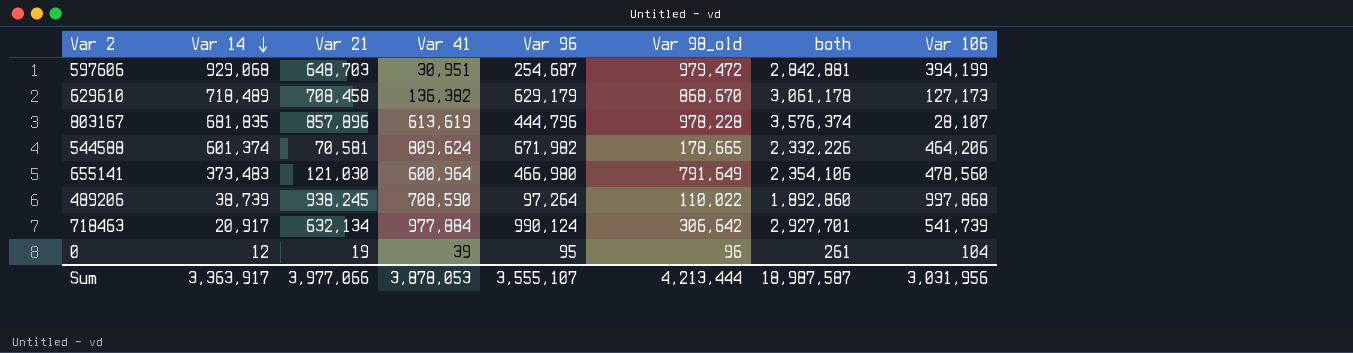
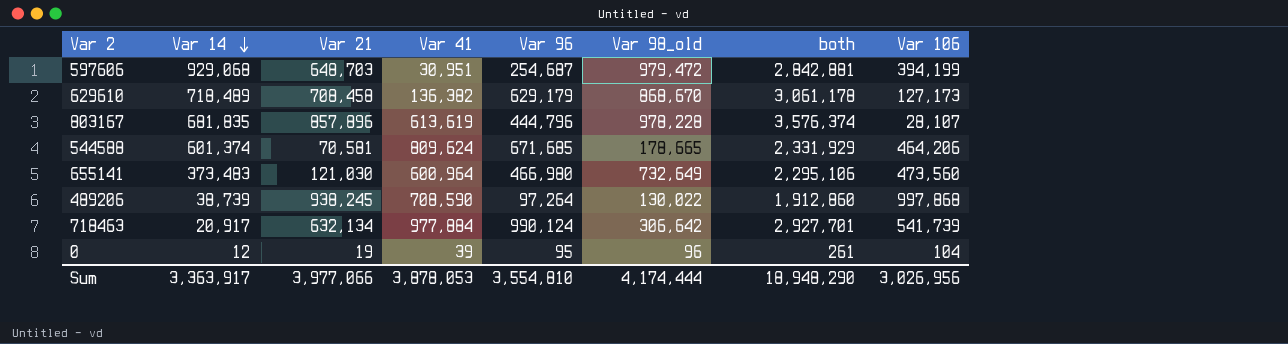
544588 | Var 96: 671,982 -> 671,685
544588 | both: 2,332,226 -> 2,331,929
655141 | Var 98_old: 791,649 -> 732,649
655141 | both: 2,354,106 -> 2,295,106
655141 | Var 106: 478,560 -> 473,560
489206 | Var 98_old: 110,022 -> 130,022
489206 | both: 1,892,860 -> 1,912,860
Sum | Var 96: 3,555,107 -> 3,554,810
Sum | Var 98_old: 4,213,444 -> 4,174,444
Sum | both: 18,987,587 -> 18,948,290
Sum | Var 106: 3,031,956 -> 3,026,956

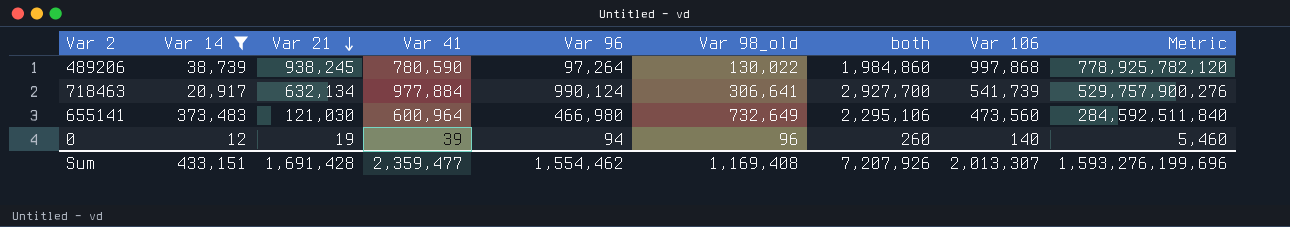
filter: none -> Var 14 <= 373,483
row order: Var 14 descending -> Var 21 descending
column Metric | formula: none -> [Var 41] * [Var 106]
489206 | Var 41: 708,590 -> 780,590
489206 | both: 1,912,860 -> 1,984,860
718463 | Var 98_old: 306,642 -> 306,641
718463 | both: 2,927,701 -> 2,927,700
0 | Var 96: 95 -> 94
0 | both: 261 -> 260
0 | Var 106: 104 -> 140
Sum | Var 14: 3,363,917 -> 433,151
Sum | Var 21: 3,977,066 -> 1,691,428
Sum | Var 41: 3,878,053 -> 2,359,477
Sum | Var 96: 3,554,810 -> 1,554,462
Sum | Var 98_old: 4,174,444 -> 1,169,408
Sum | both: 18,948,290 -> 7,207,926
Sum | Var 106: 3,026,956 -> 2,013,307

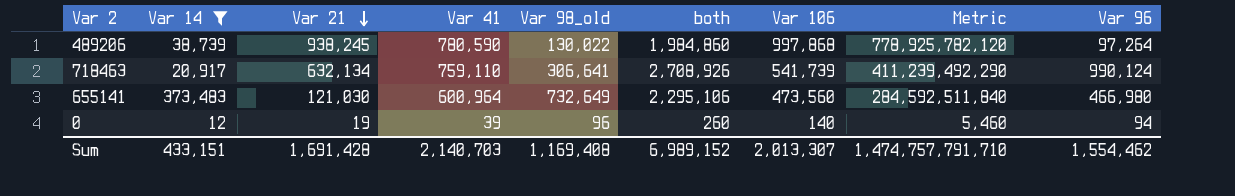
column Var 96 | position: 5 -> 9
718463 | Var 41: 977,884 -> 759,110
718463 | both: 2,927,700 -> 2,708,926
718463 | Metric: 529,757,900,276 -> 411,239,492,290
Sum | Var 41: 2,359,477 -> 2,140,703
Sum | both: 7,207,926 -> 6,989,152
Sum | Metric: 1,593,276,199,696 -> 1,474,757,791,710

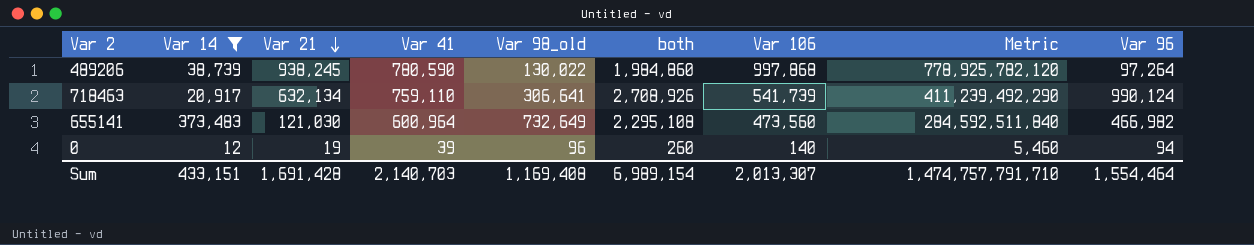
655141 | both: 2,295,106 -> 2,295,108
655141 | Var 96: 466,980 -> 466,982
Sum | both: 6,989,152 -> 6,989,154
Sum | Var 96: 1,554,462 -> 1,554,464

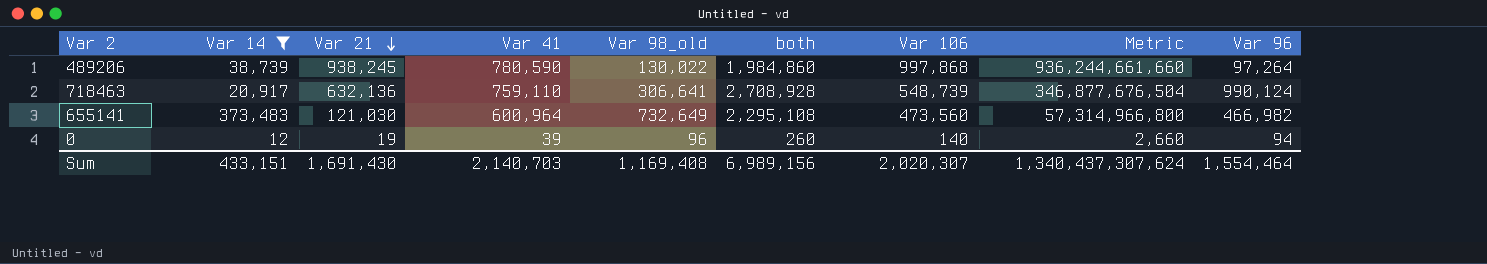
column Metric | formula: [Var 41] * [Var 106] -> [Var 21] * [Var 106]
718463 | Var 21: 632,134 -> 632,136
718463 | both: 2,708,926 -> 2,708,928
718463 | Var 106: 541,739 -> 548,739
Sum | Var 21: 1,691,428 -> 1,691,430
Sum | both: 6,989,154 -> 6,989,156
Sum | Var 106: 2,013,307 -> 2,020,307
Sum | Metric: 1,474,757,791,710 -> 1,340,437,307,624

